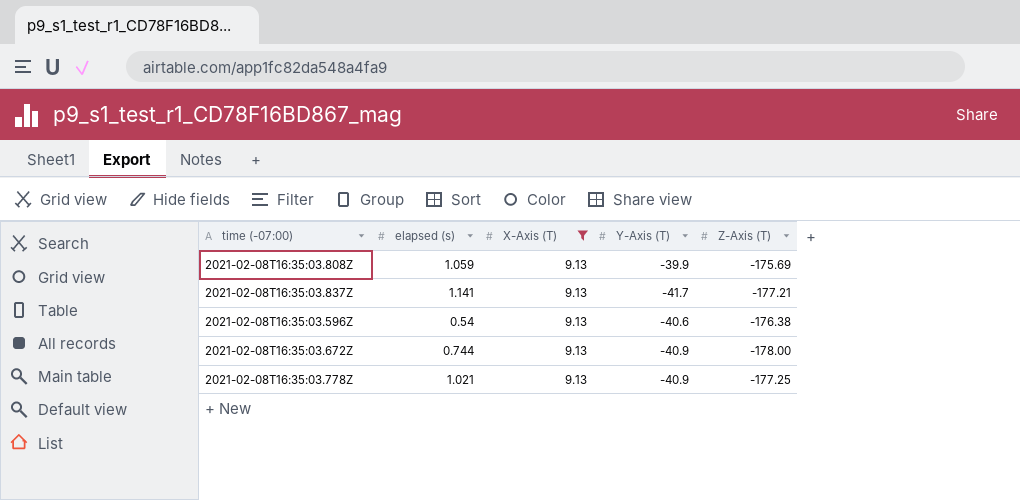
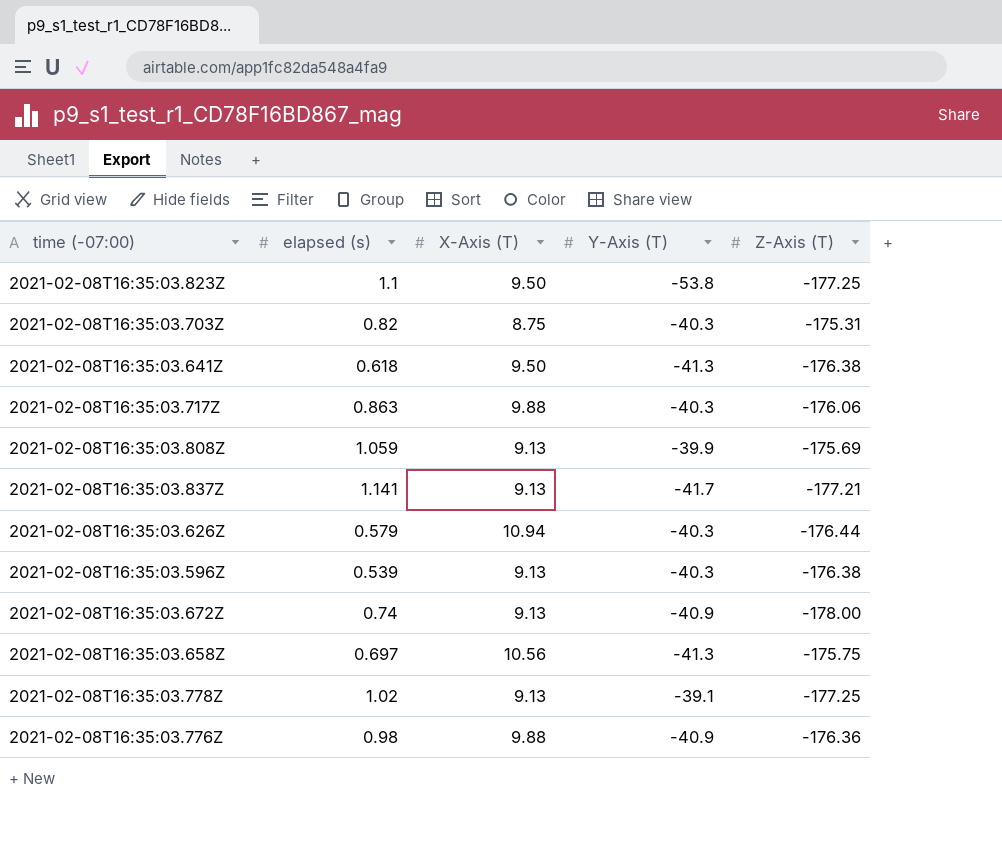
filter: X-Axis (T) = 9.13 -> none
2021-02-08T16:35:03.596Z | elapsed (s): 0.54 -> 0.539
2021-02-08T16:35:03.596Z | Y-Axis (T): -40.6 -> -40.3
2021-02-08T16:35:03.672Z | elapsed (s): 0.744 -> 0.74
2021-02-08T16:35:03.778Z | elapsed (s): 1.021 -> 1.02
2021-02-08T16:35:03.778Z | Y-Axis (T): -40.9 -> -39.1

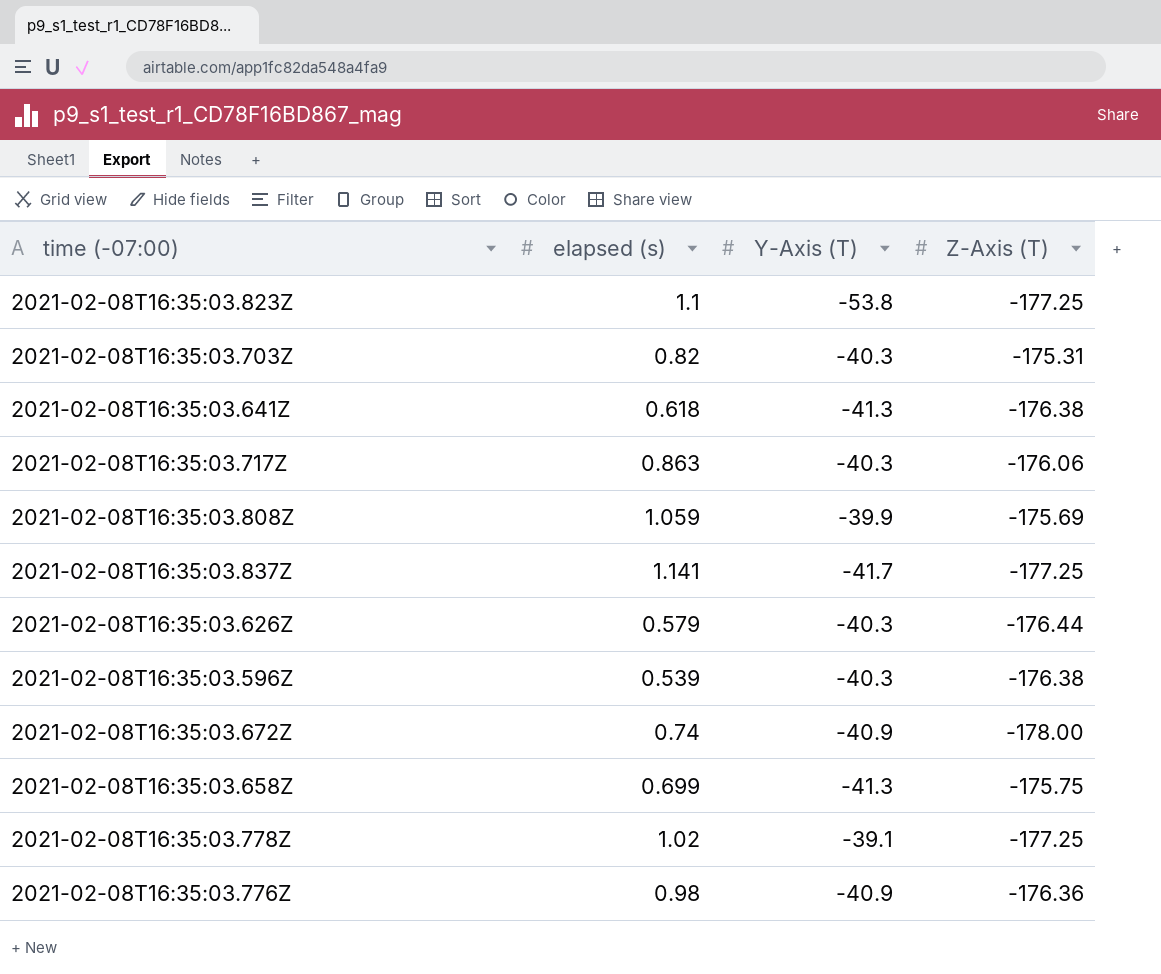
column X-Axis (T) | position: 3 -> none
2021-02-08T16:35:03.837Z | Z-Axis (T): -177.21 -> -177.25
2021-02-08T16:35:03.658Z | elapsed (s): 0.697 -> 0.699

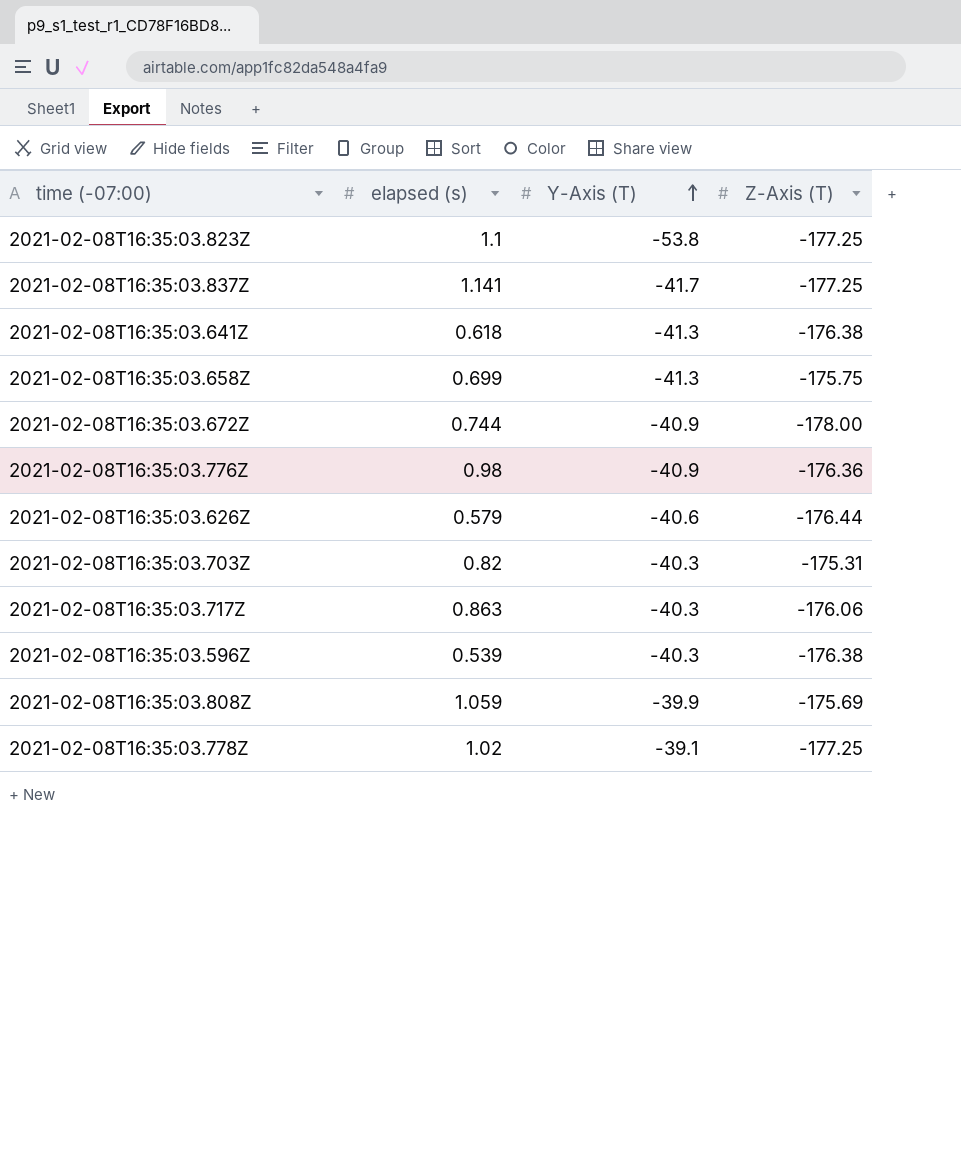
row order: none -> Y-Axis (T) ascending
2021-02-08T16:35:03.672Z | elapsed (s): 0.74 -> 0.744
2021-02-08T16:35:03.626Z | Y-Axis (T): -40.3 -> -40.6

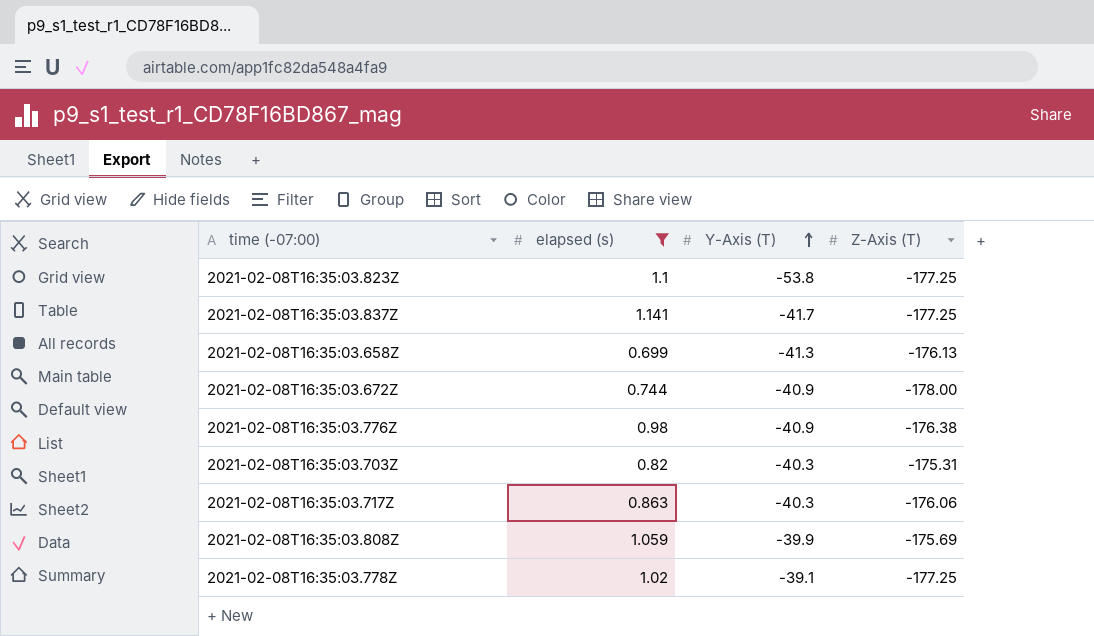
filter: none -> elapsed (s) >= 0.699
2021-02-08T16:35:03.658Z | Z-Axis (T): -175.75 -> -176.13
2021-02-08T16:35:03.776Z | Z-Axis (T): -176.36 -> -176.38

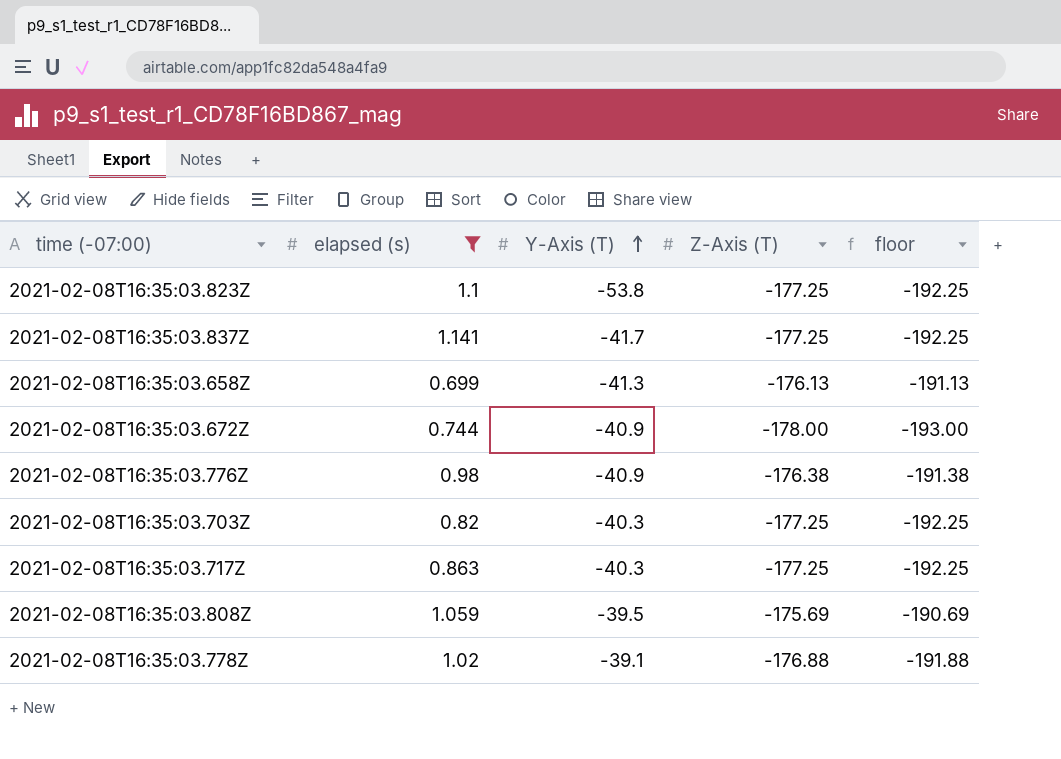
column floor | formula: none -> [Z-Axis (T)] - 15
2021-02-08T16:35:03.703Z | Z-Axis (T): -175.31 -> -177.25
2021-02-08T16:35:03.717Z | Z-Axis (T): -176.06 -> -177.25
2021-02-08T16:35:03.808Z | Y-Axis (T): -39.9 -> -39.5
2021-02-08T16:35:03.778Z | Z-Axis (T): -177.25 -> -176.88

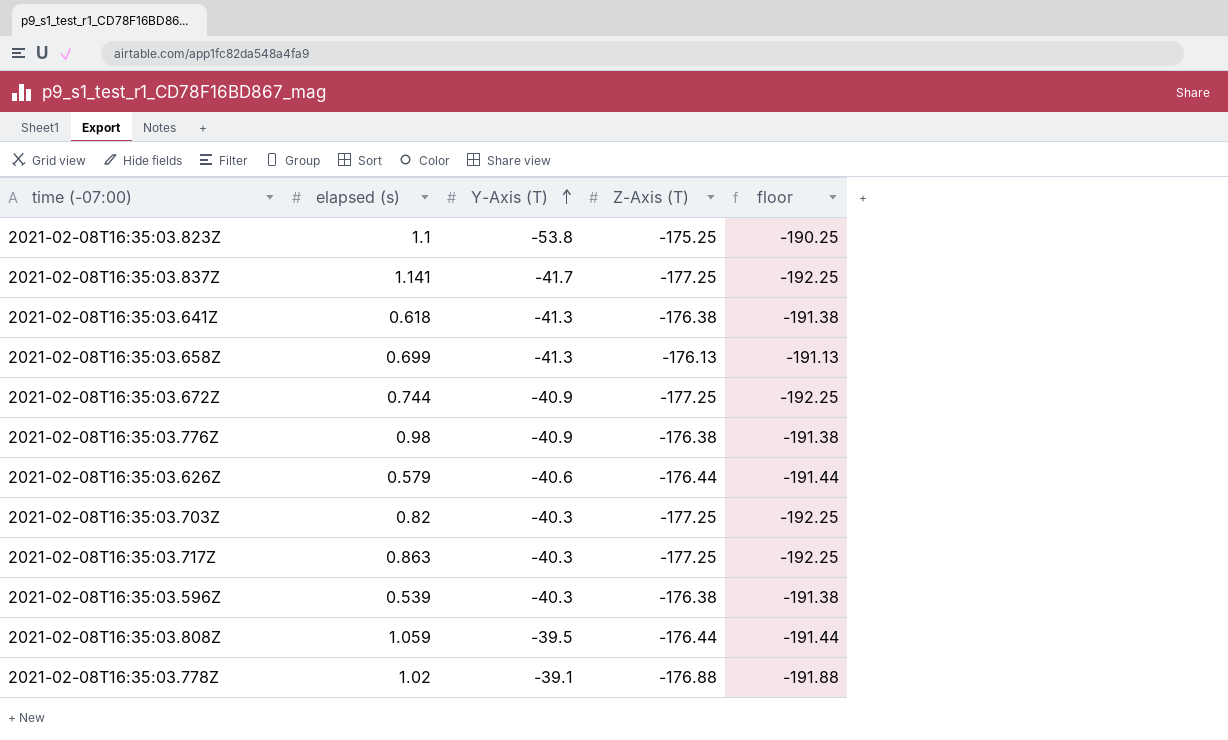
filter: elapsed (s) >= 0.699 -> none
2021-02-08T16:35:03.823Z | Z-Axis (T): -177.25 -> -175.25
2021-02-08T16:35:03.823Z | floor: -192.25 -> -190.25
2021-02-08T16:35:03.672Z | Z-Axis (T): -178.00 -> -177.25
2021-02-08T16:35:03.672Z | floor: -193.00 -> -192.25
2021-02-08T16:35:03.808Z | Z-Axis (T): -175.69 -> -176.44
2021-02-08T16:35:03.808Z | floor: -190.69 -> -191.44

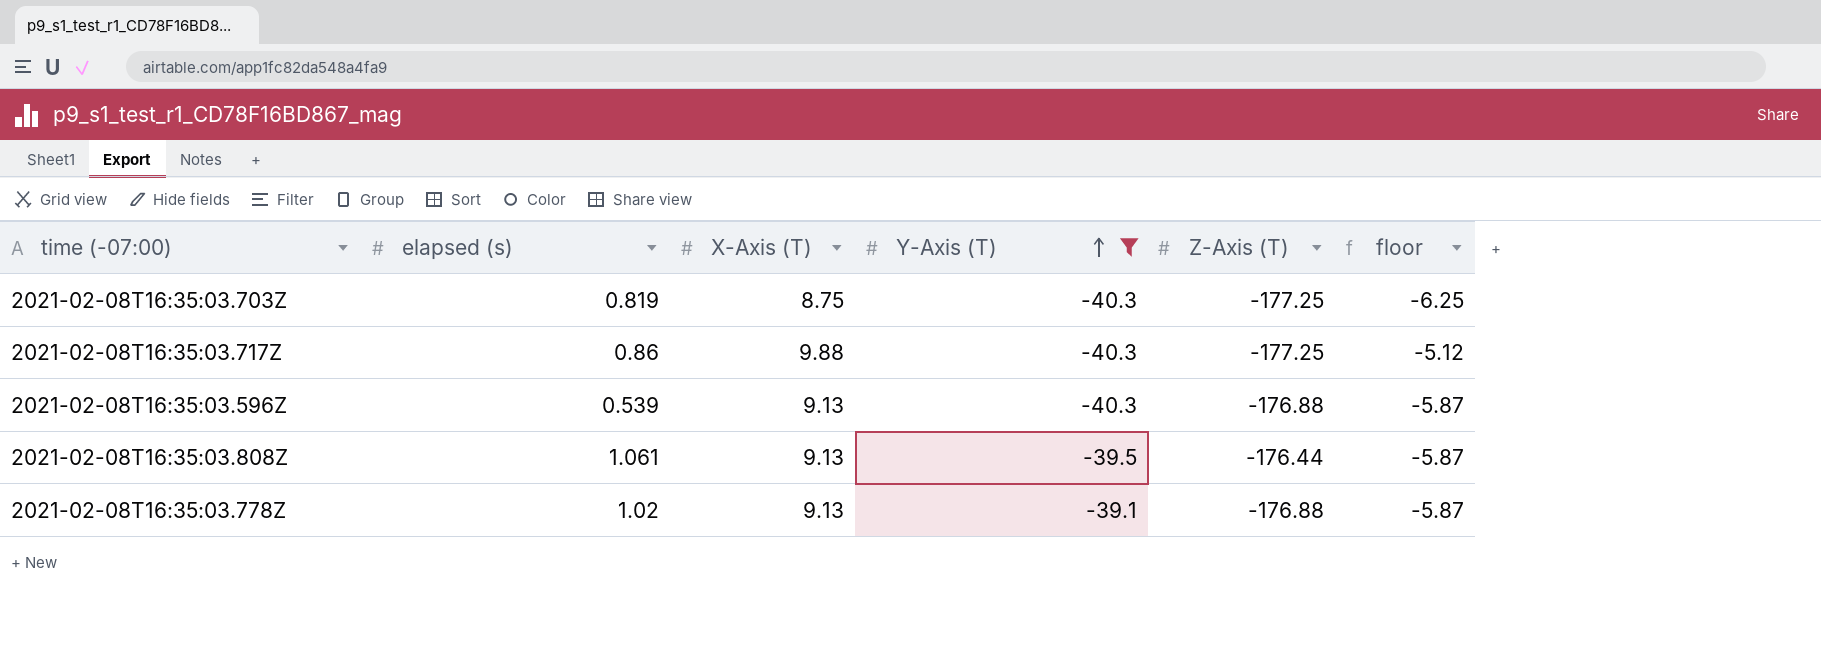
filter: none -> Y-Axis (T) >= -40.3
column X-Axis (T) | position: none -> 3
column floor | formula: [Z-Axis (T)] - 15 -> [X-Axis (T)] - 15
2021-02-08T16:35:03.703Z | elapsed (s): 0.82 -> 0.819
2021-02-08T16:35:03.717Z | elapsed (s): 0.863 -> 0.86
2021-02-08T16:35:03.596Z | Z-Axis (T): -176.38 -> -176.88
2021-02-08T16:35:03.808Z | elapsed (s): 1.059 -> 1.061

